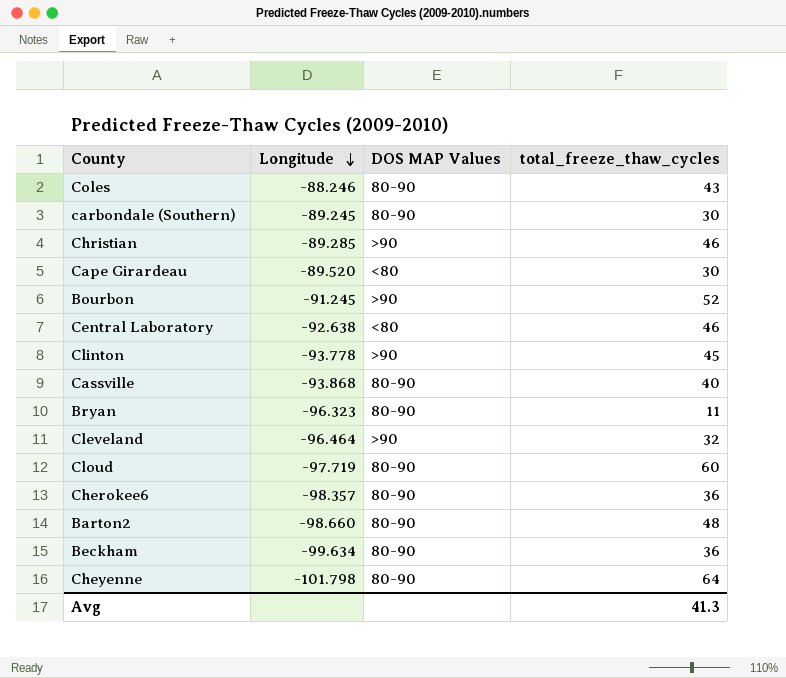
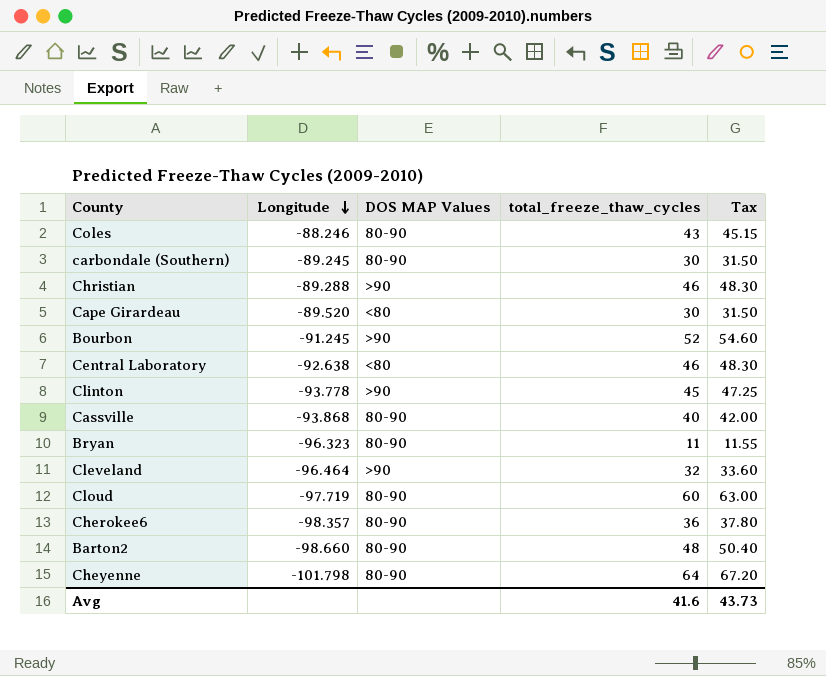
column Tax | formula: none -> [total_freeze_thaw_cycles] * 1.05
row Beckham: -99.634 | 80-90 | 36 -> none
Christian | Longitude: -89.285 -> -89.288
Avg | total_freeze_thaw_cycles: 41.3 -> 41.6

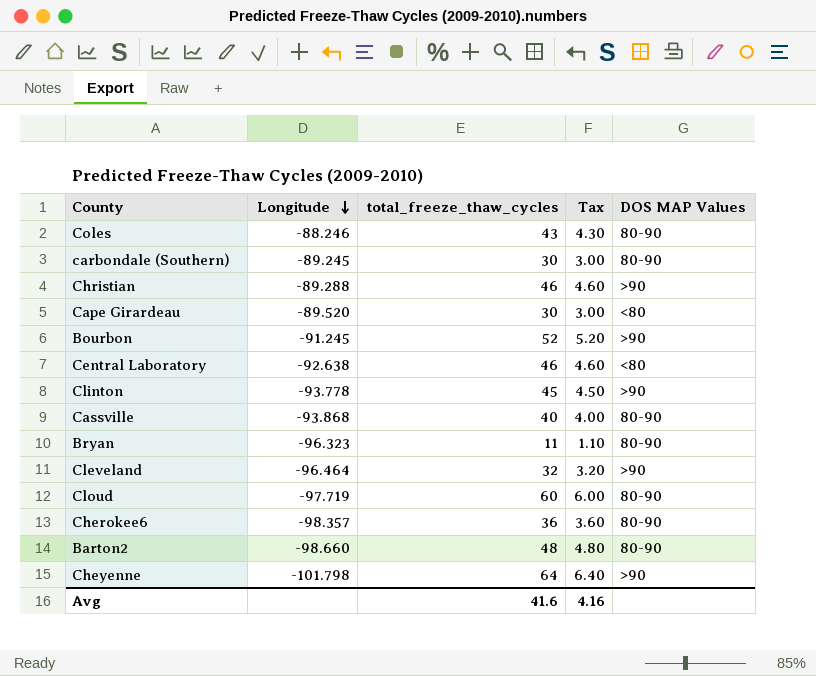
column Tax | formula: [total_freeze_thaw_cycles] * 1.05 -> [total_freeze_thaw_cycles] * 0.1
column DOS MAP Values | position: 3 -> 5
Cheyenne | DOS MAP Values: 80-90 -> >90
Avg | Tax: 43.73 -> 4.16

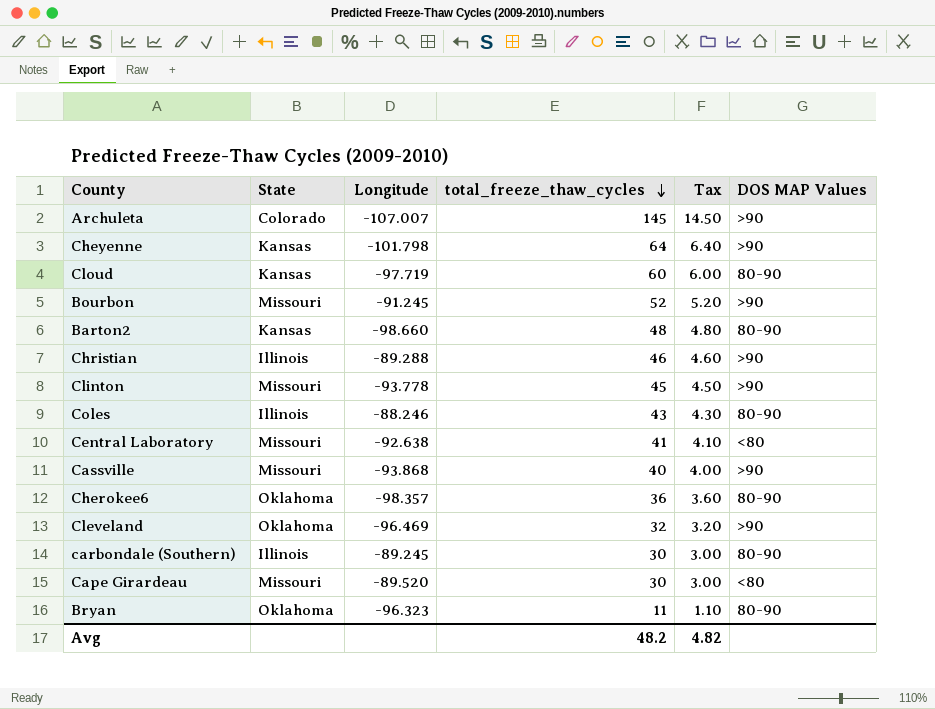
row order: Longitude descending -> total_freeze_thaw_cycles descending
column State | position: none -> 2
row Archuleta: none -> Colorado | -107.007 | 145 | 14.50 | >90
Central Laboratory | total_freeze_thaw_cycles: 46 -> 41
Central Laboratory | Tax: 4.60 -> 4.10
Cassville | DOS MAP Values: 80-90 -> >90
Cleveland | Longitude: -96.464 -> -96.469
Avg | total_freeze_thaw_cycles: 41.6 -> 48.2
Avg | Tax: 4.16 -> 4.82

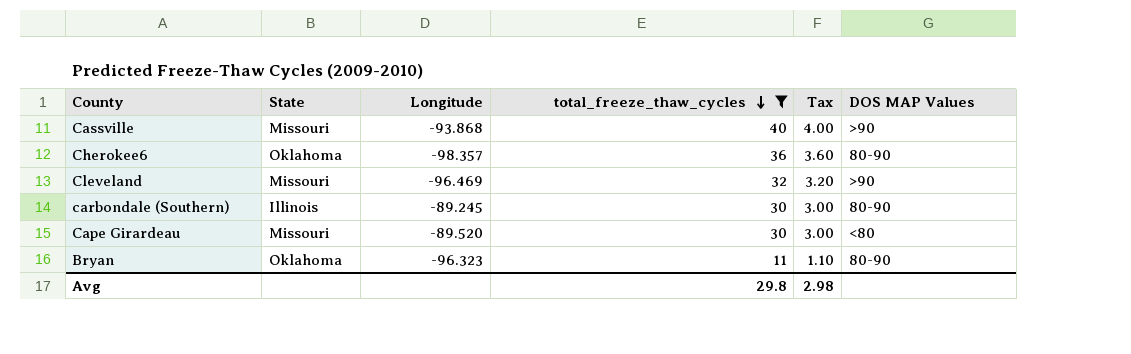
filter: none -> total_freeze_thaw_cycles <= 40
Cleveland | State: Oklahoma -> Missouri
Avg | total_freeze_thaw_cycles: 48.2 -> 29.8
Avg | Tax: 4.82 -> 2.98

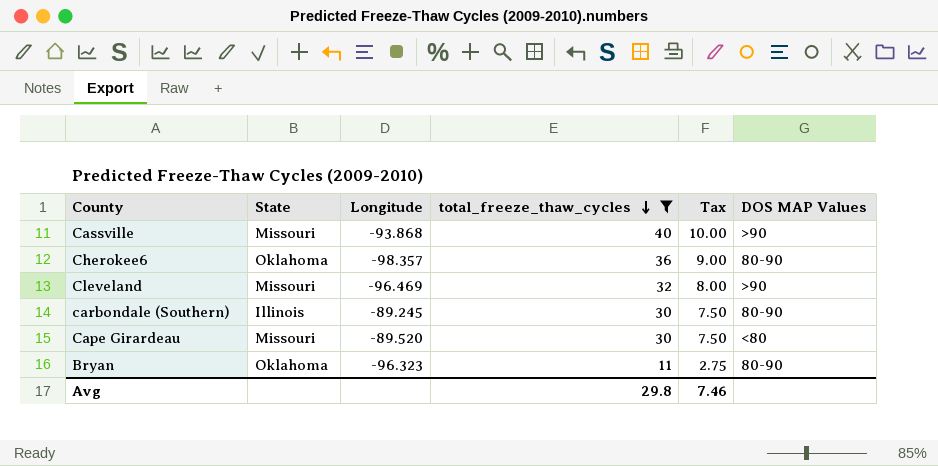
column Tax | formula: [total_freeze_thaw_cycles] * 0.1 -> [total_freeze_thaw_cycles] * 0.25
Avg | Tax: 2.98 -> 7.46

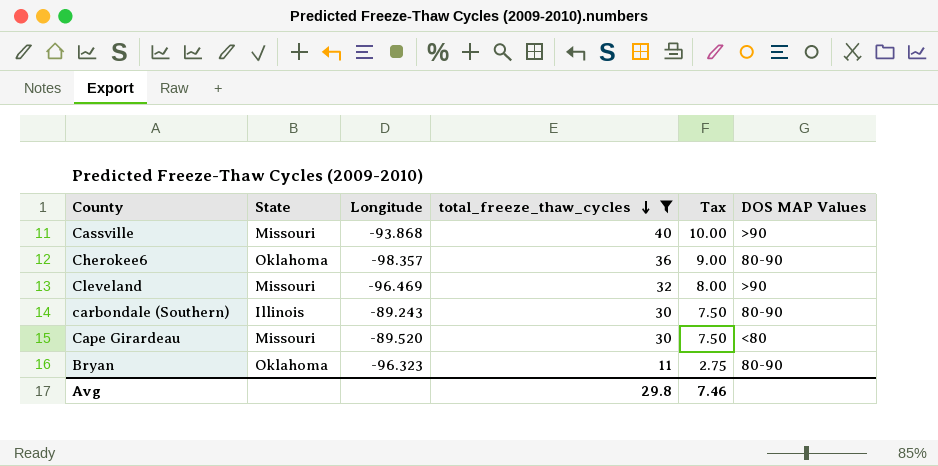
carbondale (Southern) | Longitude: -89.245 -> -89.243

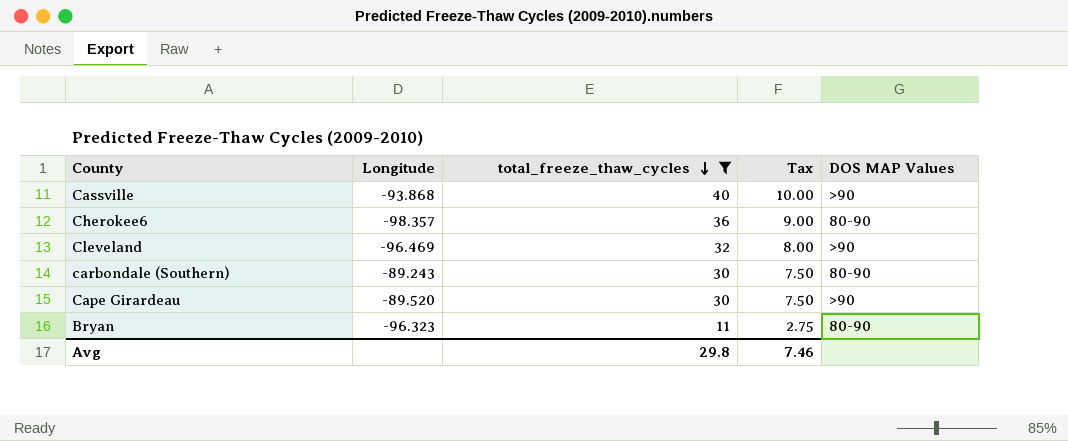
column State | position: 2 -> none
Cape Girardeau | DOS MAP Values: <80 -> >90

